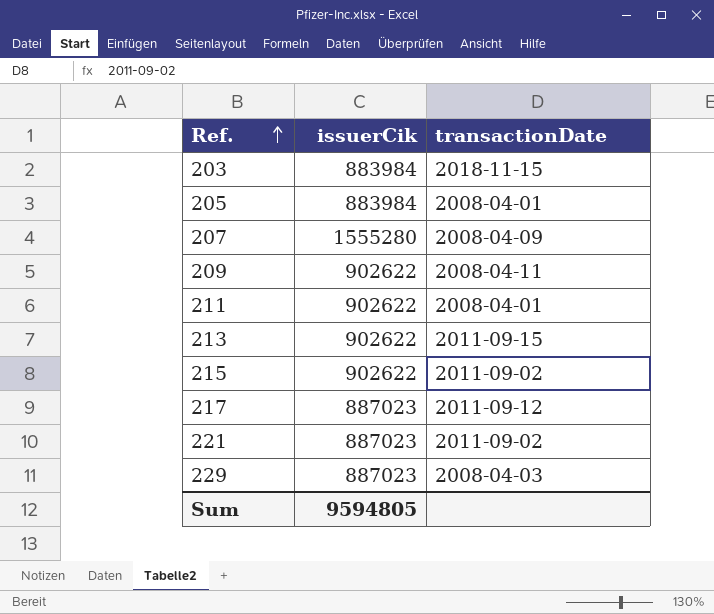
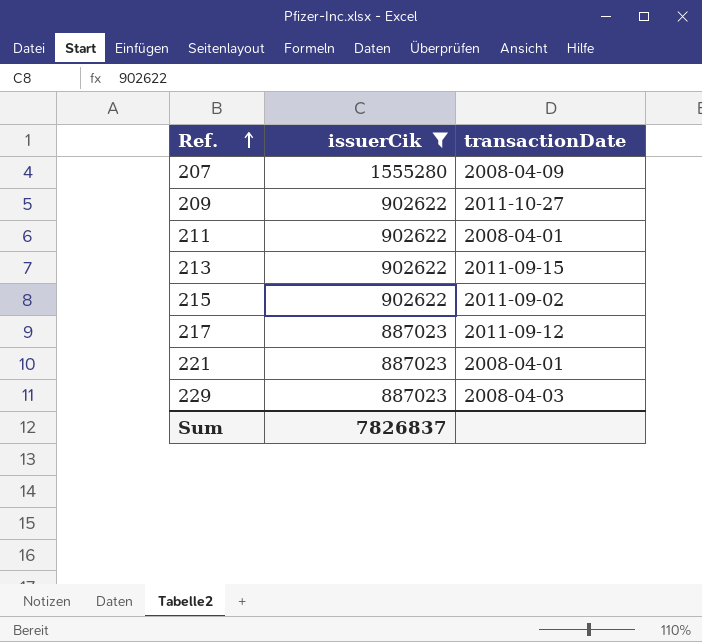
filter: none -> issuerCik != 883984
209 | transactionDate: 2008-04-11 -> 2011-10-27
221 | transactionDate: 2011-09-02 -> 2008-04-01
Sum | issuerCik: 9594805 -> 7826837

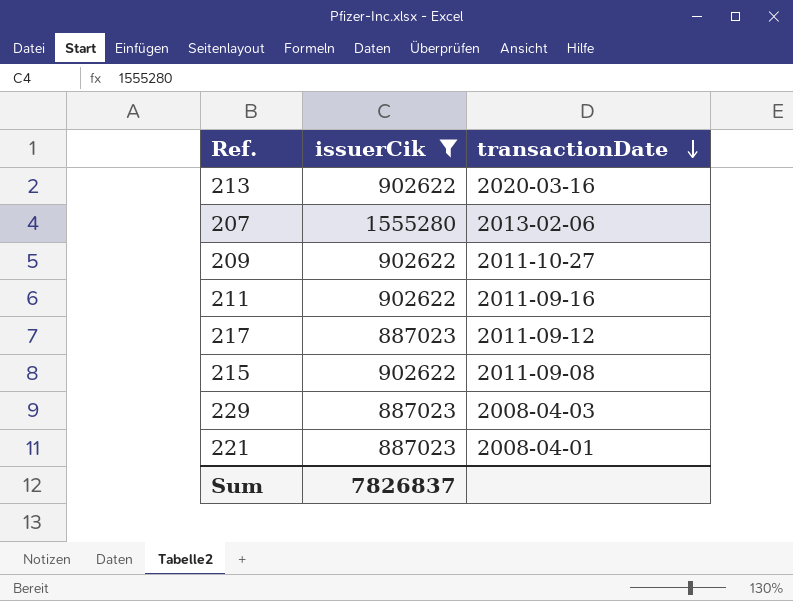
row order: Ref. ascending -> transactionDate descending
213 | transactionDate: 2011-09-15 -> 2020-03-16
207 | transactionDate: 2008-04-09 -> 2013-02-06
211 | transactionDate: 2008-04-01 -> 2011-09-16
215 | transactionDate: 2011-09-02 -> 2011-09-08

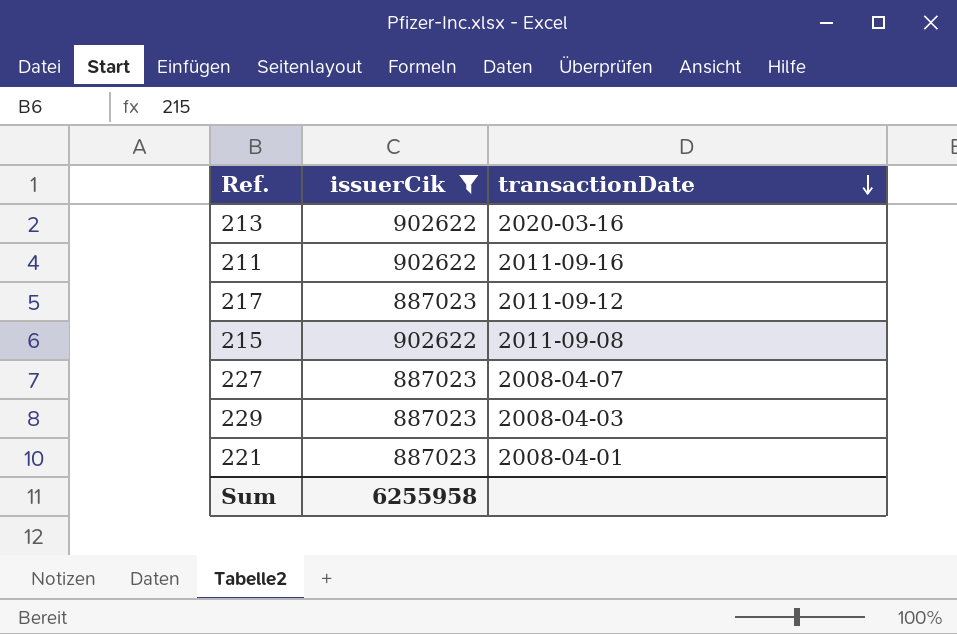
row 207: 1555280 | 2013-02-06 -> none
row 209: 902622 | 2011-10-27 -> none
row 227: none -> 887023 | 2008-04-07
Sum | issuerCik: 7826837 -> 6255958

